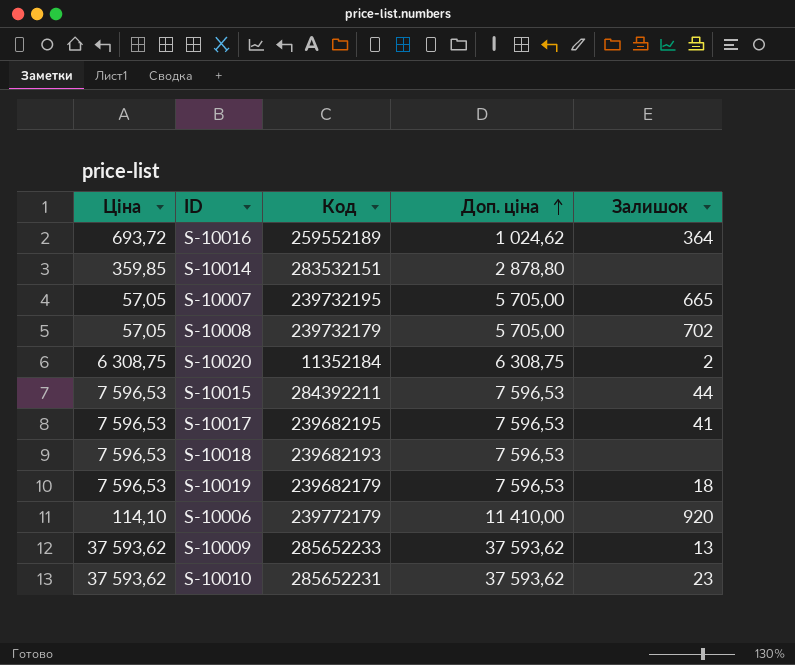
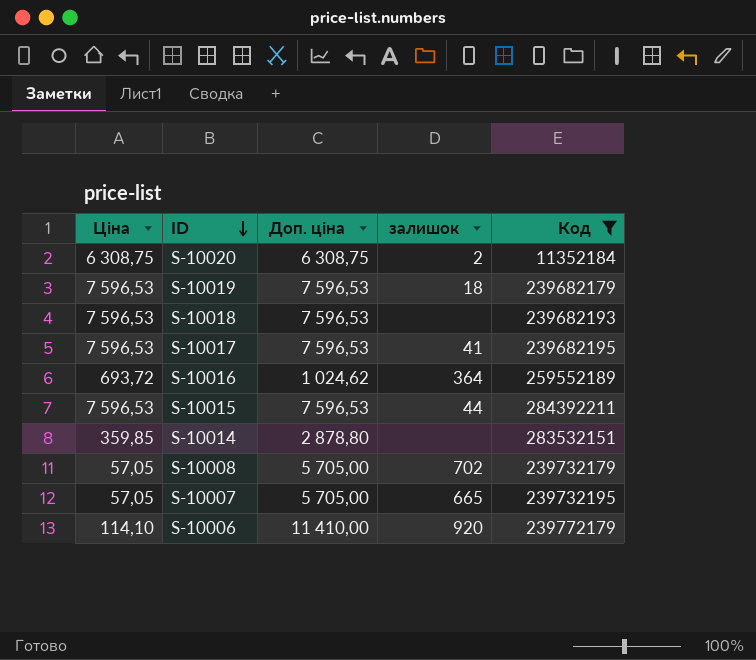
filter: none -> Код <= 284392211
row order: Доп. ціна ascending -> ID descending
column name: Залишок -> залишок
column Код | position: 3 -> 5

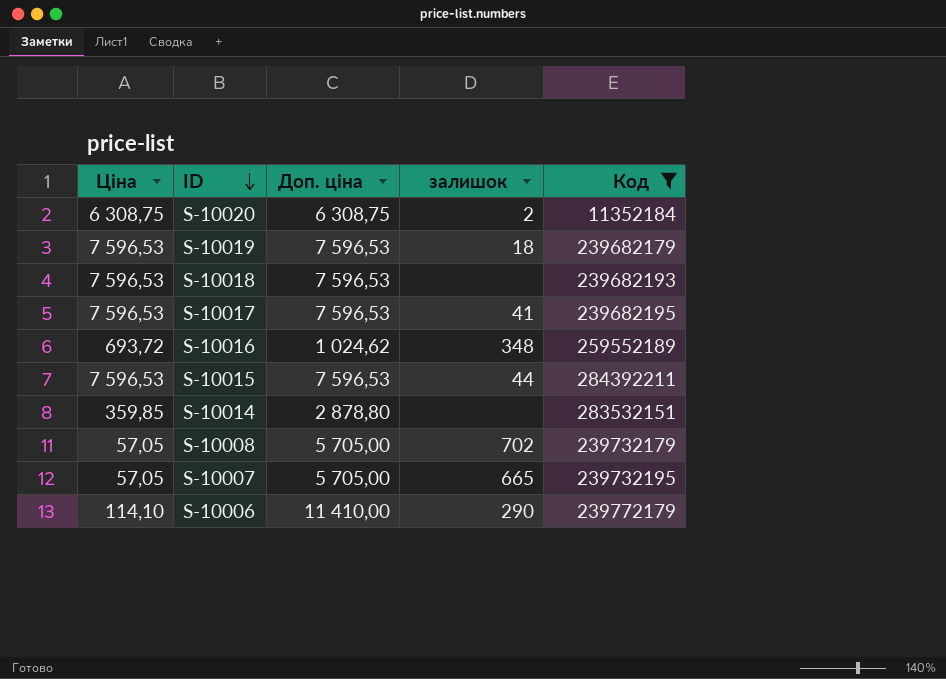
S-10016 | залишок: 364 -> 348
S-10006 | залишок: 920 -> 290

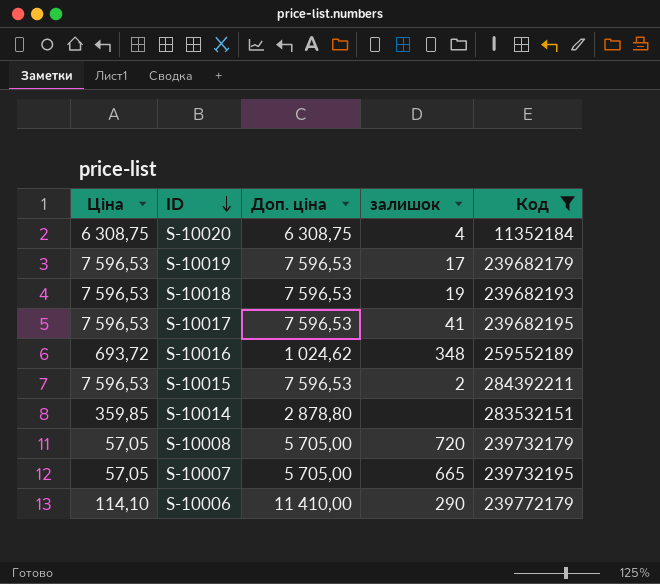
S-10020 | залишок: 2 -> 4
S-10019 | залишок: 18 -> 17
S-10018 | залишок: none -> 19
S-10015 | залишок: 44 -> 2
S-10008 | залишок: 702 -> 720

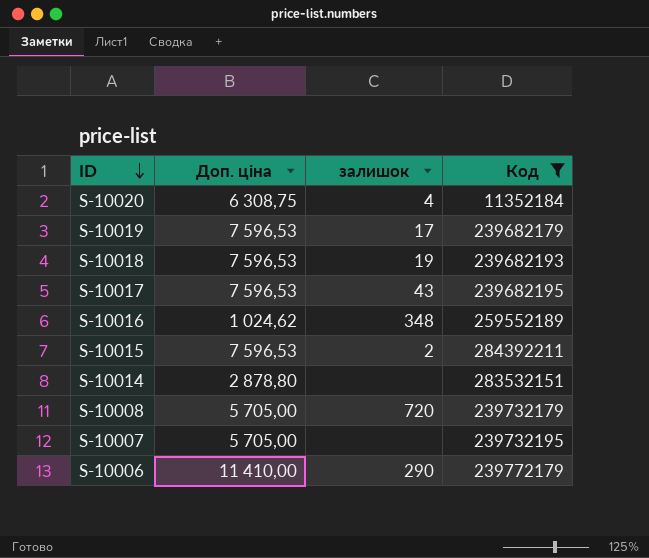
column Ціна | position: 1 -> none
S-10017 | залишок: 41 -> 43
S-10007 | залишок: 665 -> none

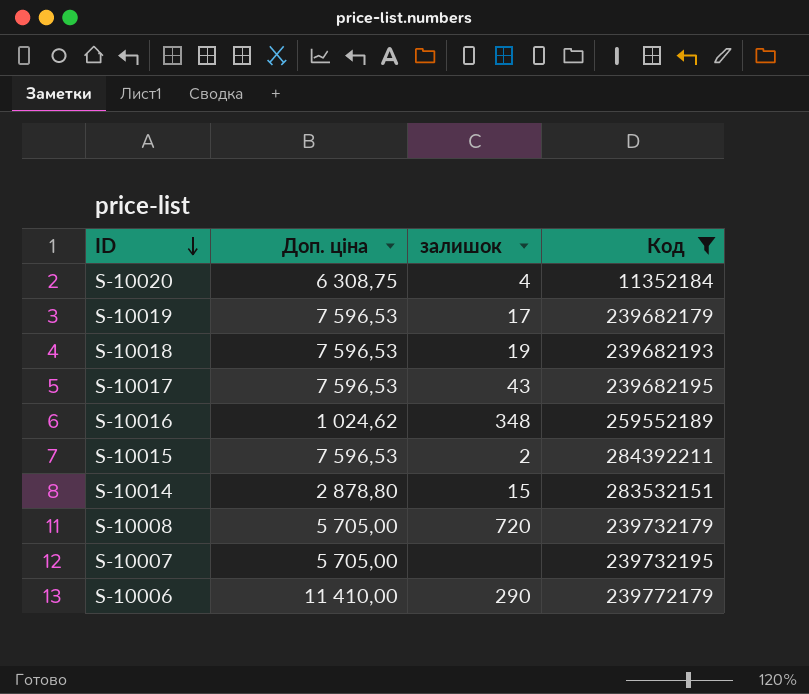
S-10014 | залишок: none -> 15

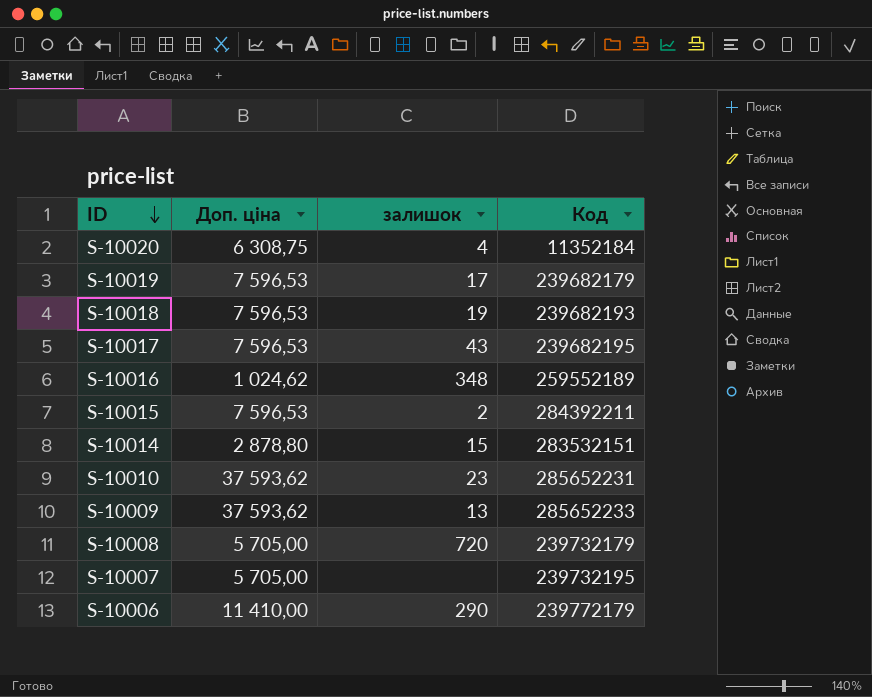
filter: Код <= 284392211 -> none

